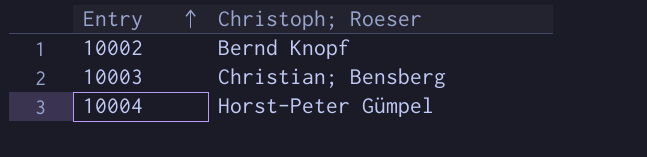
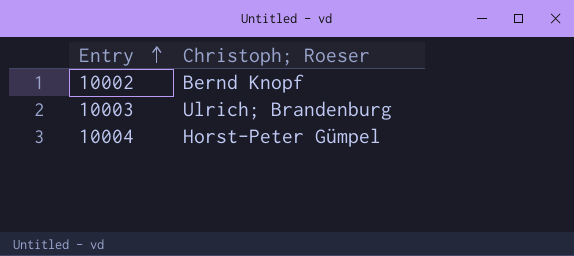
10003 | Christoph; Roeser: Christian; Bensberg -> Ulrich; Brandenburg

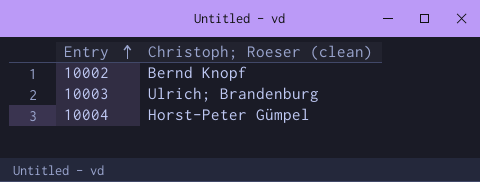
column name: Christoph; Roeser -> Christoph; Roeser (clean)

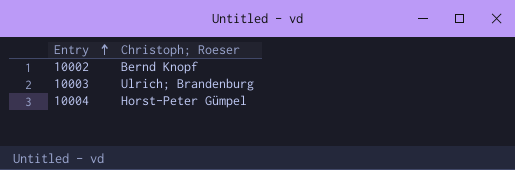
column name: Christoph; Roeser (clean) -> Christoph; Roeser

